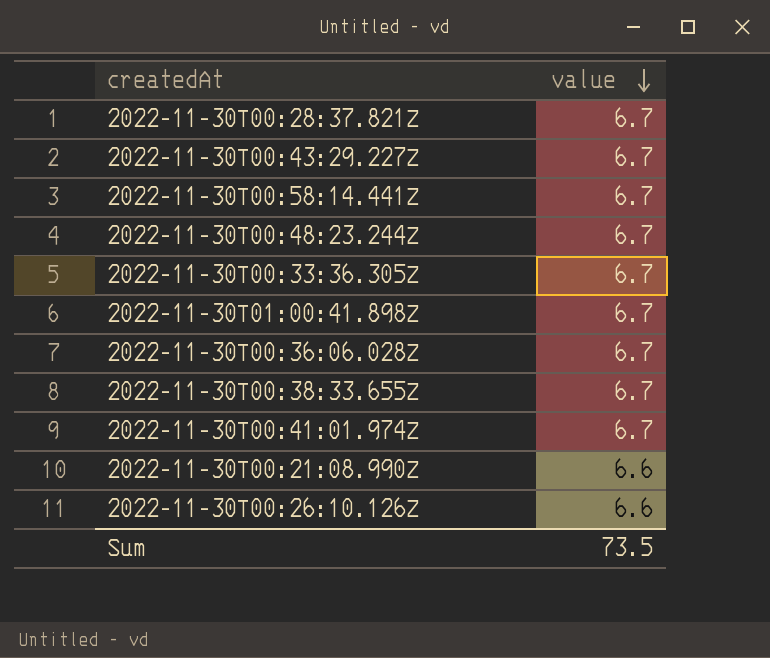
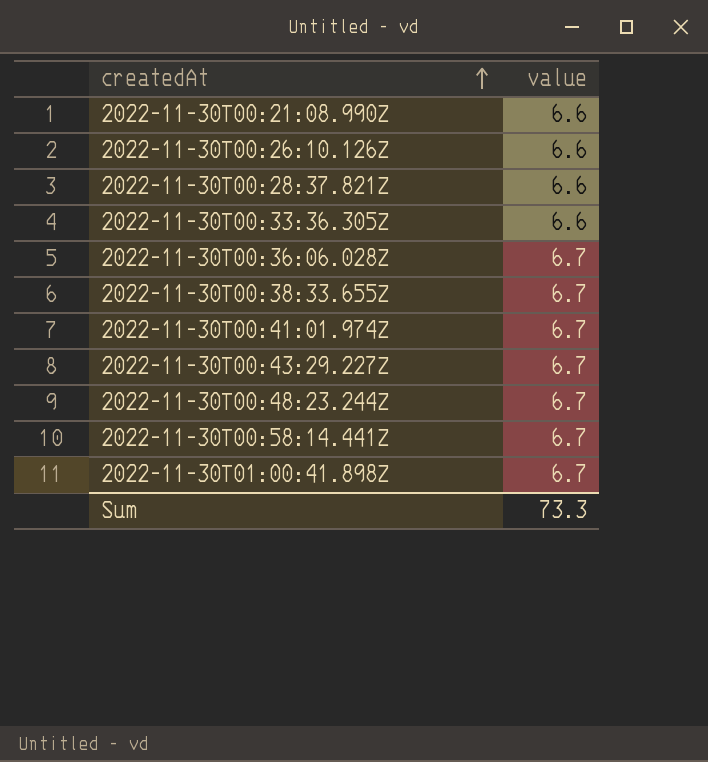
row order: value descending -> createdAt ascending
2022-11-30T00:28:37.821Z | value: 6.7 -> 6.6
2022-11-30T00:33:36.305Z | value: 6.7 -> 6.6
Sum | value: 73.5 -> 73.3

